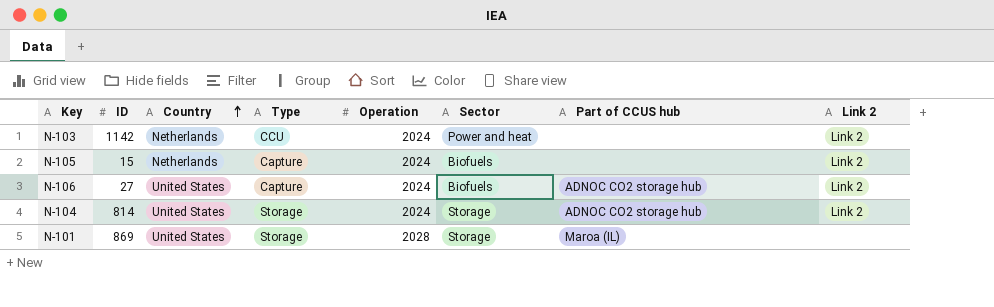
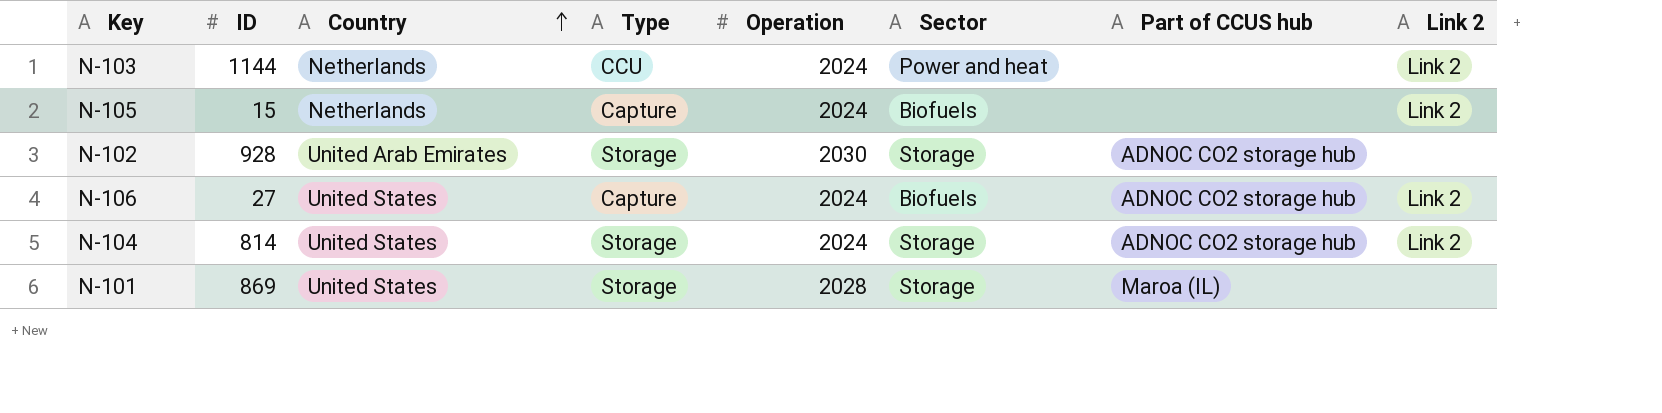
N-103 | ID: 1142 -> 1144
row N-102: none -> 928 | United Arab Emirates | Storage | 2030 | Storage | ADNOC CO2 storage hub | none

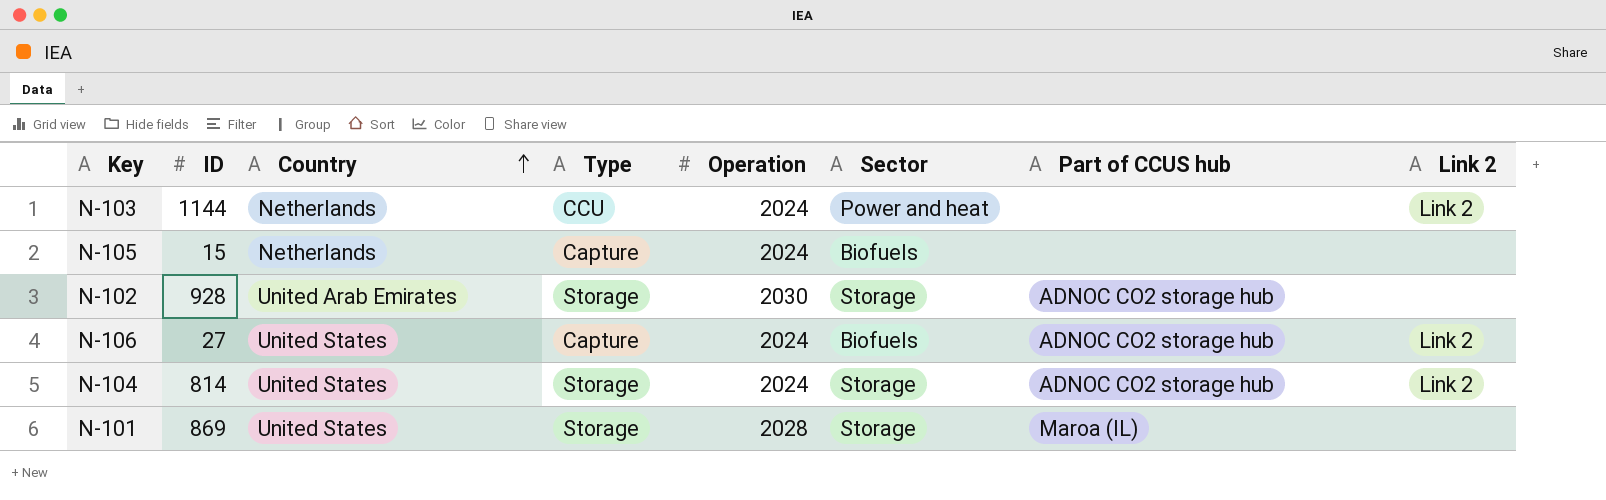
N-105 | Link 2: Link 2 -> none

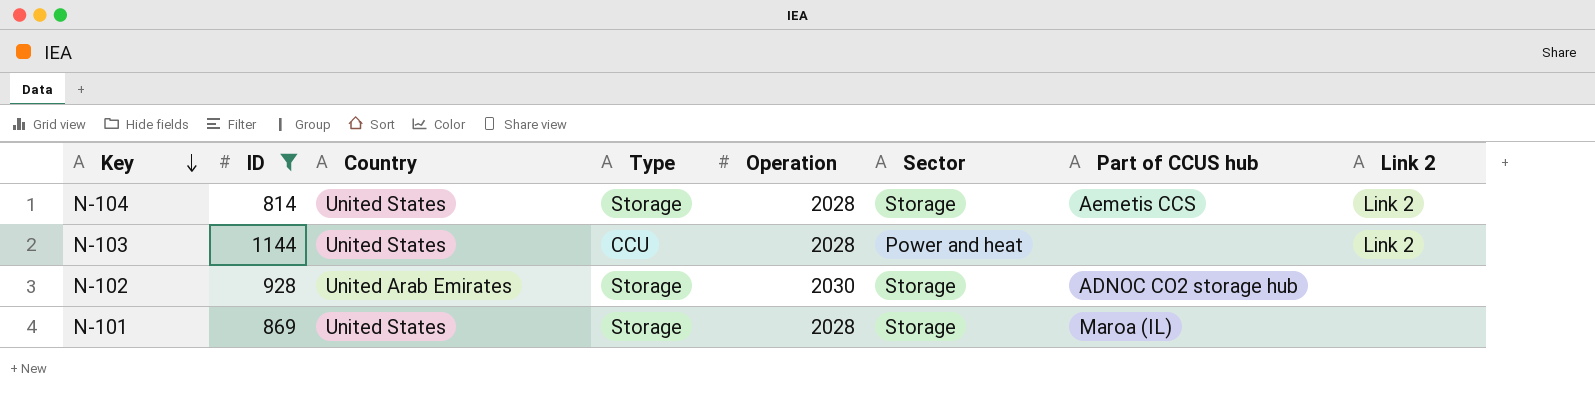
filter: none -> ID >= 814
row order: Country ascending -> Key descending
N-104 | Operation: 2024 -> 2028
N-104 | Part of CCUS hub: ADNOC CO2 storage hub -> Aemetis CCS
N-103 | Country: Netherlands -> United States
N-103 | Operation: 2024 -> 2028

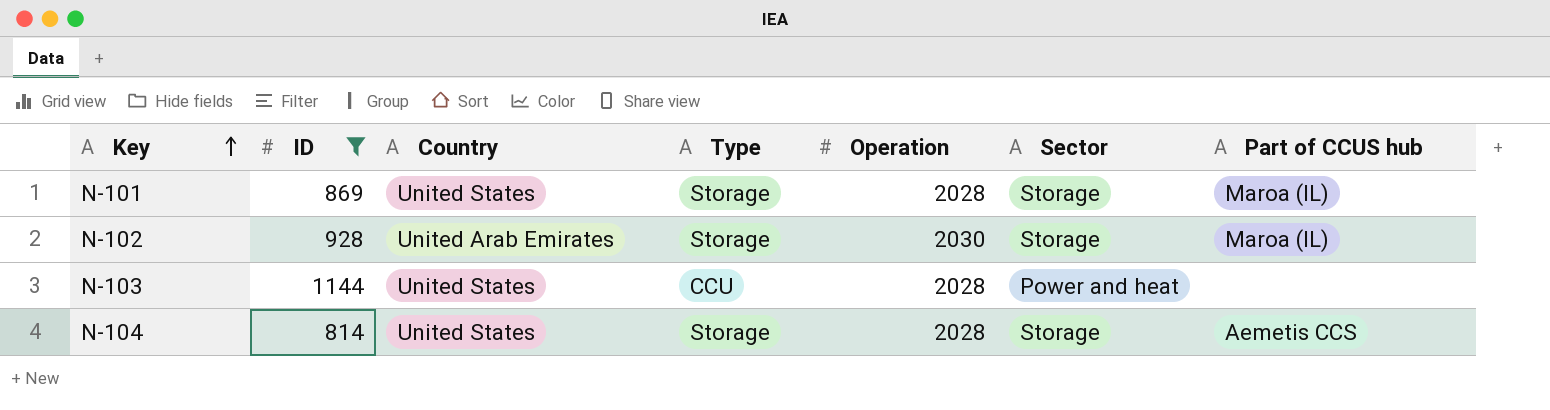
row order: Key descending -> Key ascending
column Link 2 | position: 8 -> none
N-102 | Part of CCUS hub: ADNOC CO2 storage hub -> Maroa (IL)

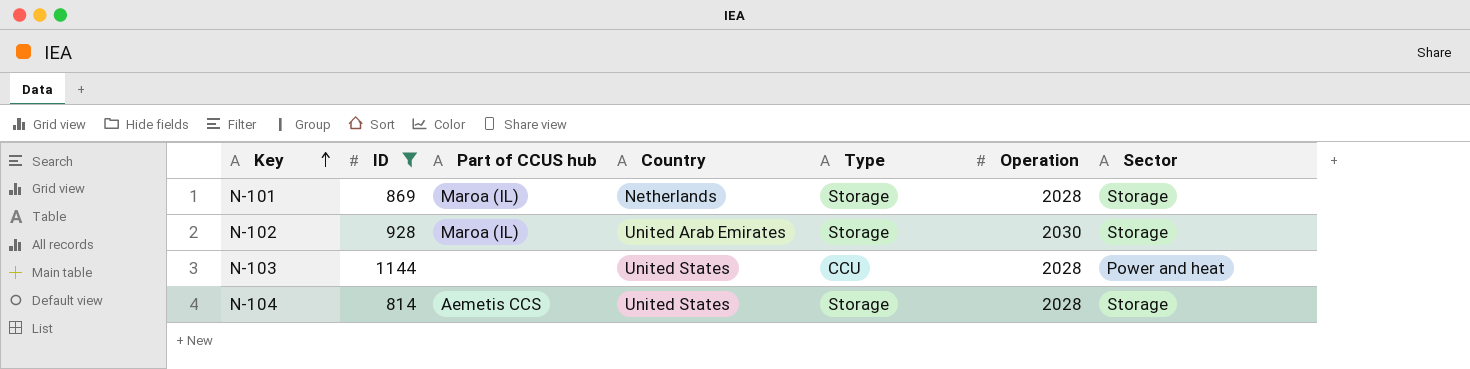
column Part of CCUS hub | position: 7 -> 3
N-101 | Country: United States -> Netherlands

